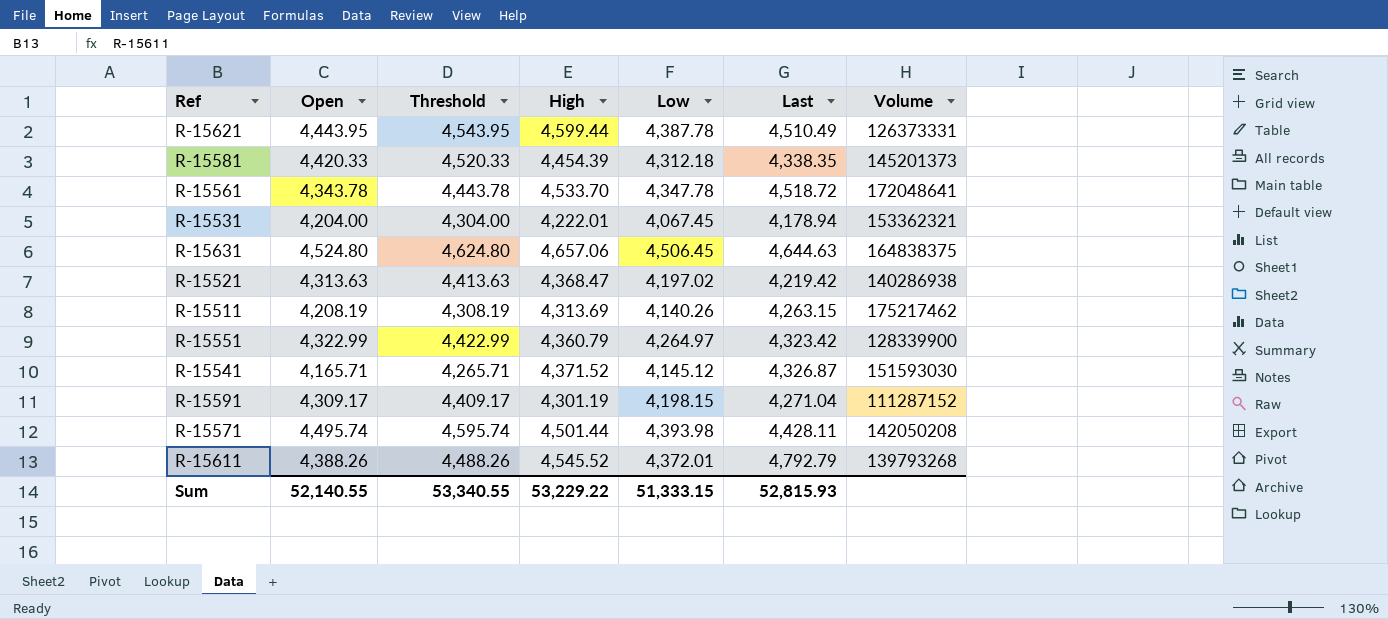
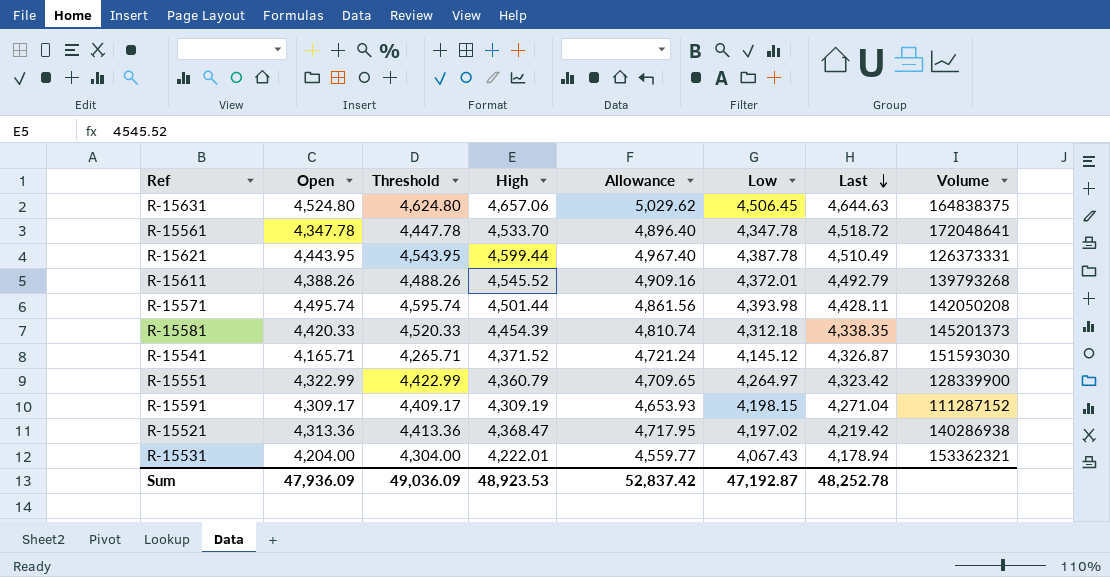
row order: none -> Last descending
column Allowance | formula: none -> [High] * 1.08
row R-15511: 4,208.19 | 4,308.19 | 4,313.69 | 4,140.26 | 4,263.15 | 175217462 -> none
R-15561 | Open: 4,343.78 -> 4,347.78
R-15561 | Threshold: 4,443.78 -> 4,447.78
R-15611 | Last: 4,792.79 -> 4,492.79
R-15591 | High: 4,301.19 -> 4,309.19
R-15521 | Open: 4,313.63 -> 4,313.36
R-15521 | Threshold: 4,413.63 -> 4,413.36
R-15531 | Low: 4,067.45 -> 4,067.43
Sum | Open: 52,140.55 -> 47,936.09
Sum | Threshold: 53,340.55 -> 49,036.09
Sum | High: 53,229.22 -> 48,923.53
Sum | Low: 51,333.15 -> 47,192.87
Sum | Last: 52,815.93 -> 48,252.78

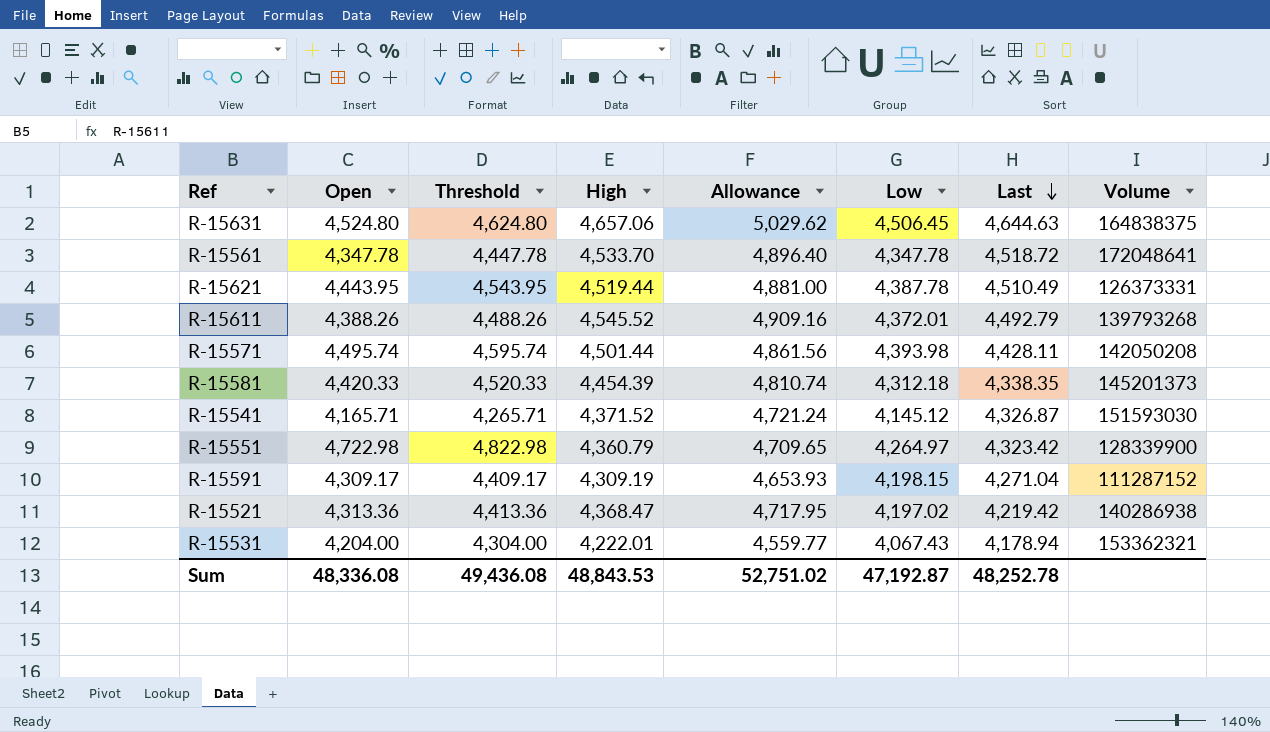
R-15621 | High: 4,599.44 -> 4,519.44
R-15621 | Allowance: 4,967.40 -> 4,881.00
R-15551 | Open: 4,322.99 -> 4,722.98
R-15551 | Threshold: 4,422.99 -> 4,822.98
Sum | Open: 47,936.09 -> 48,336.08
Sum | Threshold: 49,036.09 -> 49,436.08
Sum | High: 48,923.53 -> 48,843.53
Sum | Allowance: 52,837.42 -> 52,751.02

